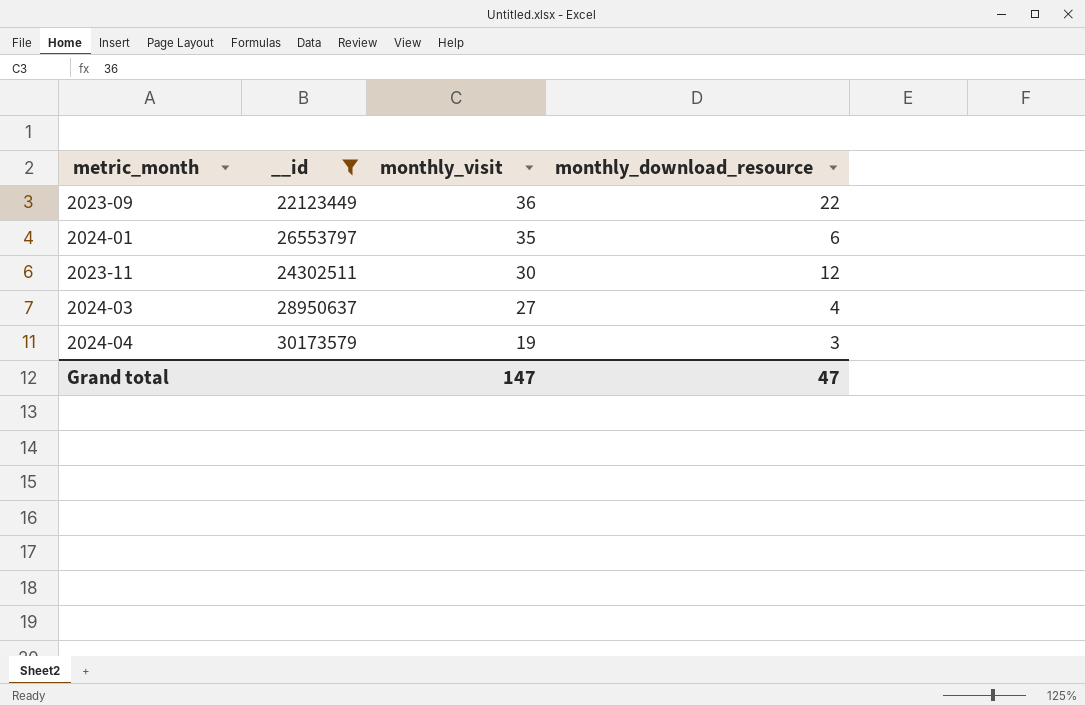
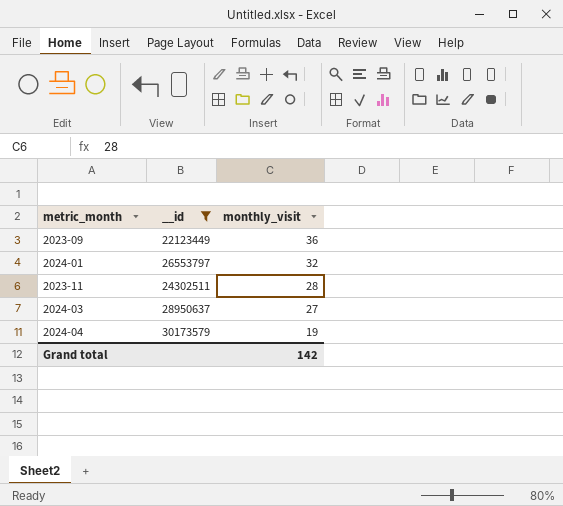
column monthly_download_resource | position: 4 -> none
2024-01 | monthly_visit: 35 -> 32
2023-11 | monthly_visit: 30 -> 28
Grand total | monthly_visit: 147 -> 142

